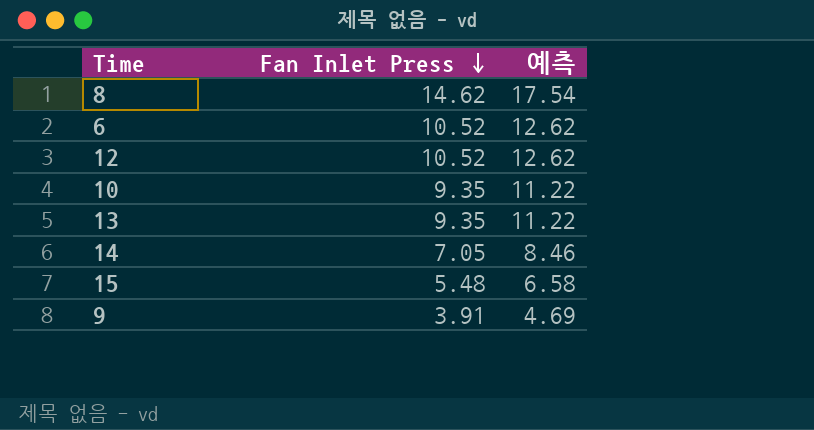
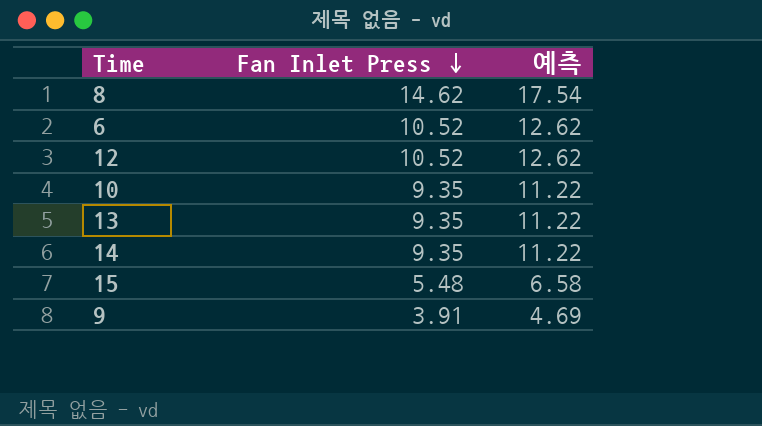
14 | Fan Inlet Press: 7.05 -> 9.35
14 | 예측: 8.46 -> 11.22

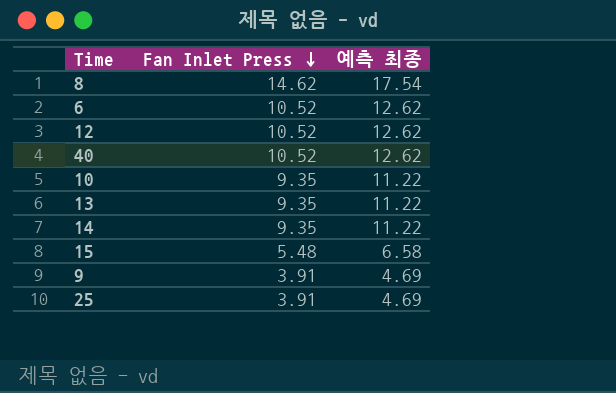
column name: 예측 -> 예측 최종
row 40: none -> 10.52 | 12.62
row 25: none -> 3.91 | 4.69

